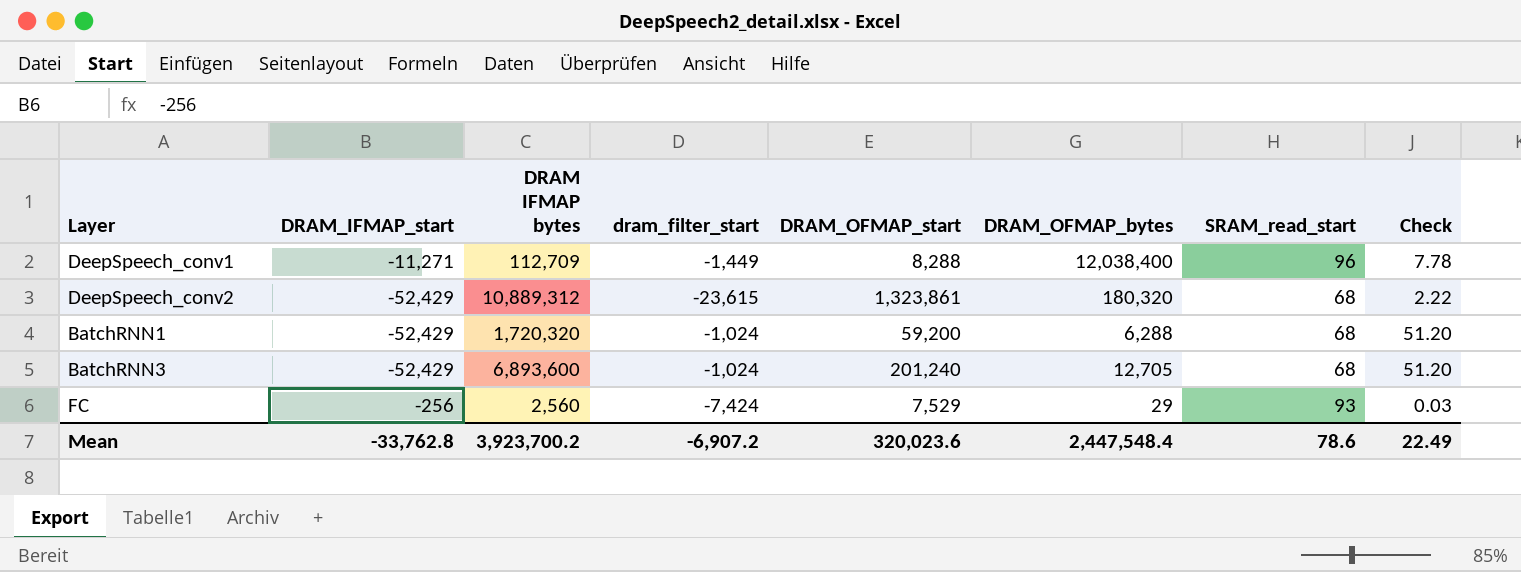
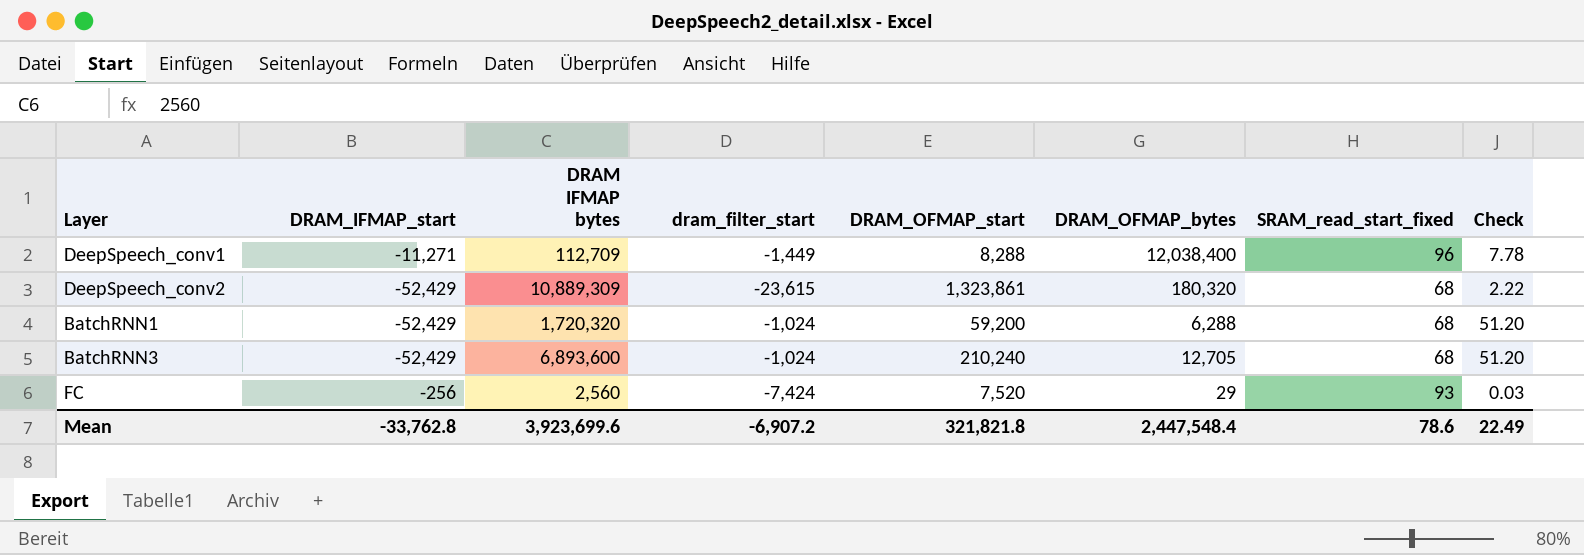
column name: SRAM_read_start -> SRAM_read_start_fixed
DeepSpeech_conv2 | DRAM IFMAP bytes: 10,889,312 -> 10,889,309
BatchRNN3 | DRAM_OFMAP_start: 201,240 -> 210,240
FC | DRAM_OFMAP_start: 7,529 -> 7,520
Mean | DRAM IFMAP bytes: 3,923,700.2 -> 3,923,699.6
Mean | DRAM_OFMAP_start: 320,023.6 -> 321,821.8

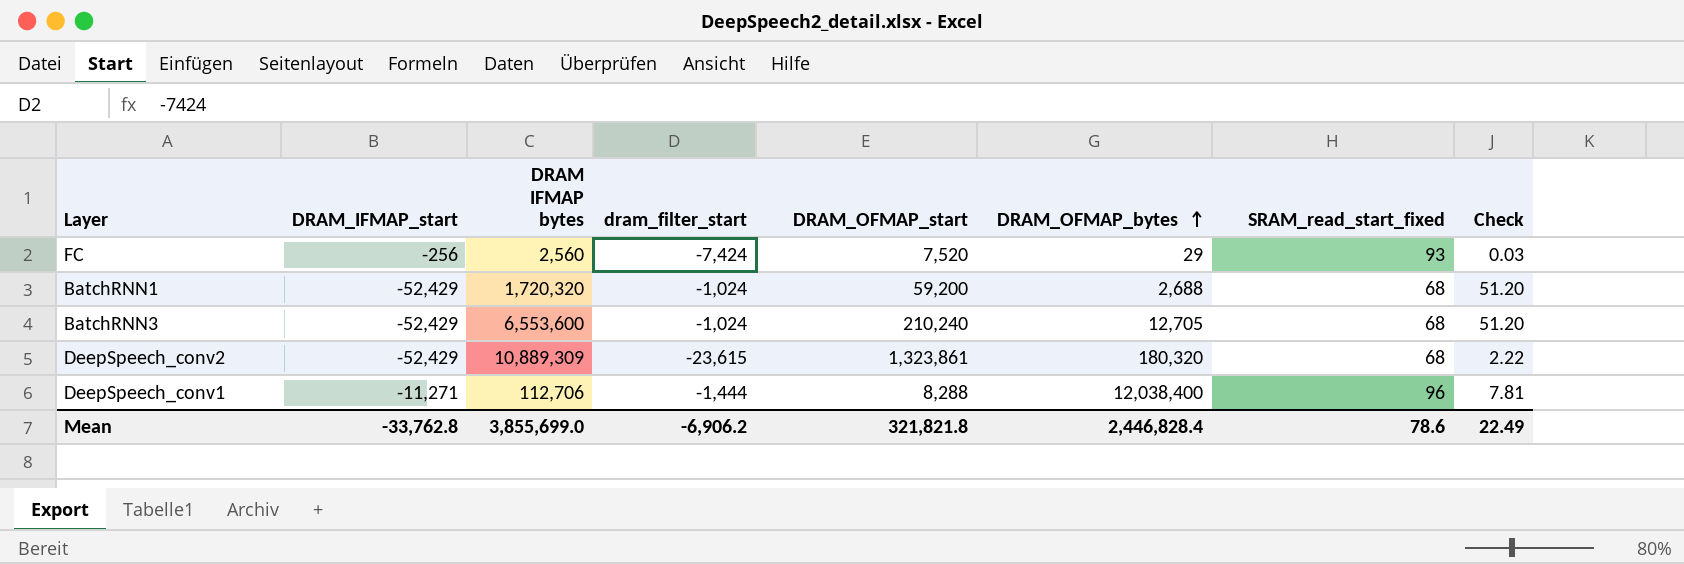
row order: none -> DRAM_OFMAP_bytes ascending
BatchRNN1 | DRAM_OFMAP_bytes: 6,288 -> 2,688
BatchRNN3 | DRAM IFMAP bytes: 6,893,600 -> 6,553,600
DeepSpeech_conv1 | DRAM IFMAP bytes: 112,709 -> 112,706
DeepSpeech_conv1 | dram_filter_start: -1,449 -> -1,444
DeepSpeech_conv1 | Check: 7.78 -> 7.81
Mean | DRAM IFMAP bytes: 3,923,699.6 -> 3,855,699.0
Mean | dram_filter_start: -6,907.2 -> -6,906.2
Mean | DRAM_OFMAP_bytes: 2,447,548.4 -> 2,446,828.4

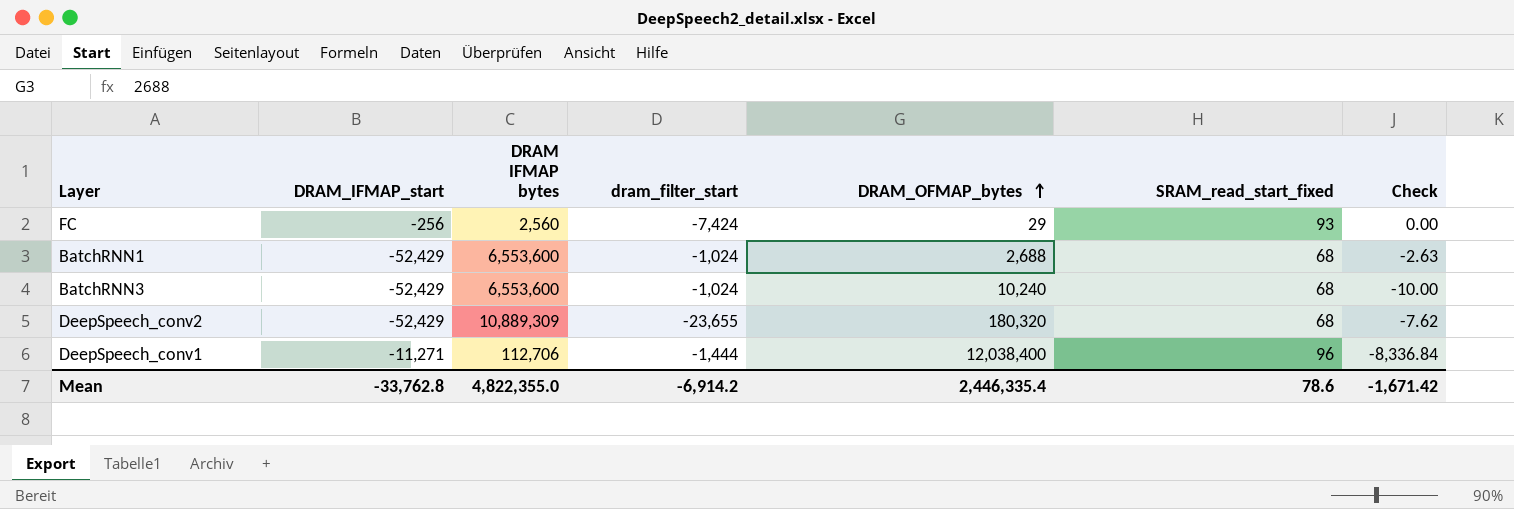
column DRAM_OFMAP_start | position: 5 -> none
column Check | formula: [DRAM_IFMAP_start] / [dram_filter_start] -> [DRAM_OFMAP_bytes] / [dram_filter_start]
BatchRNN1 | DRAM IFMAP bytes: 1,720,320 -> 6,553,600
BatchRNN3 | DRAM_OFMAP_bytes: 12,705 -> 10,240
DeepSpeech_conv2 | dram_filter_start: -23,615 -> -23,655
Mean | DRAM IFMAP bytes: 3,855,699.0 -> 4,822,355.0
Mean | dram_filter_start: -6,906.2 -> -6,914.2
Mean | DRAM_OFMAP_bytes: 2,446,828.4 -> 2,446,335.4
Mean | Check: 22.49 -> -1,671.42

